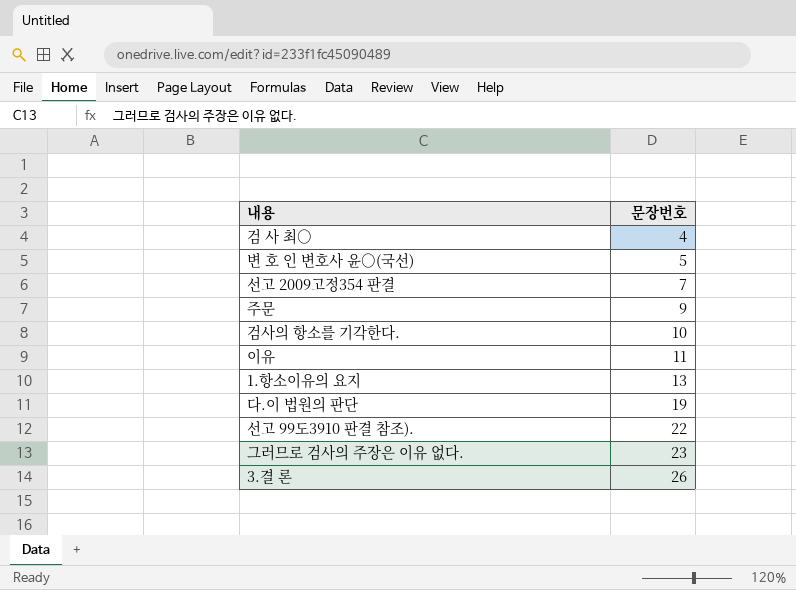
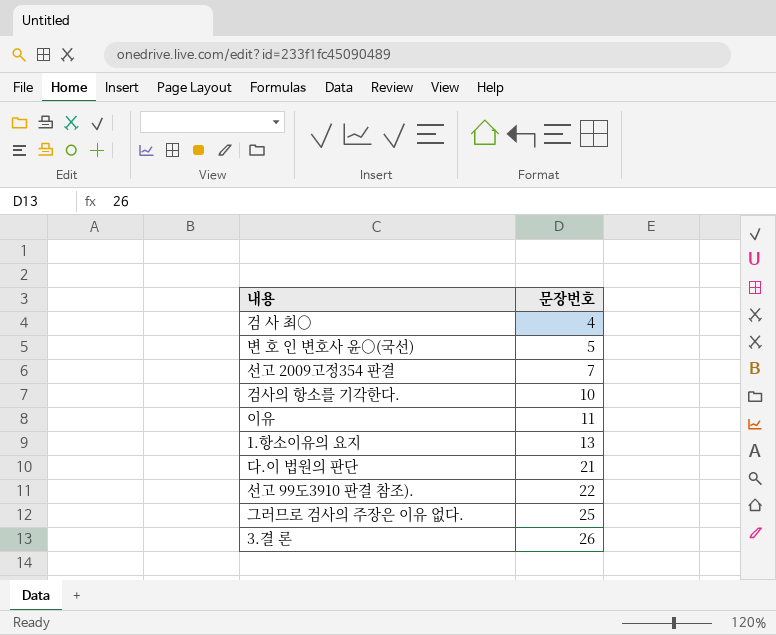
row 주문: 9 -> none
다.이 법원의 판단 | 문장번호: 19 -> 21
그러므로 검사의 주장은 이유 없다. | 문장번호: 23 -> 25

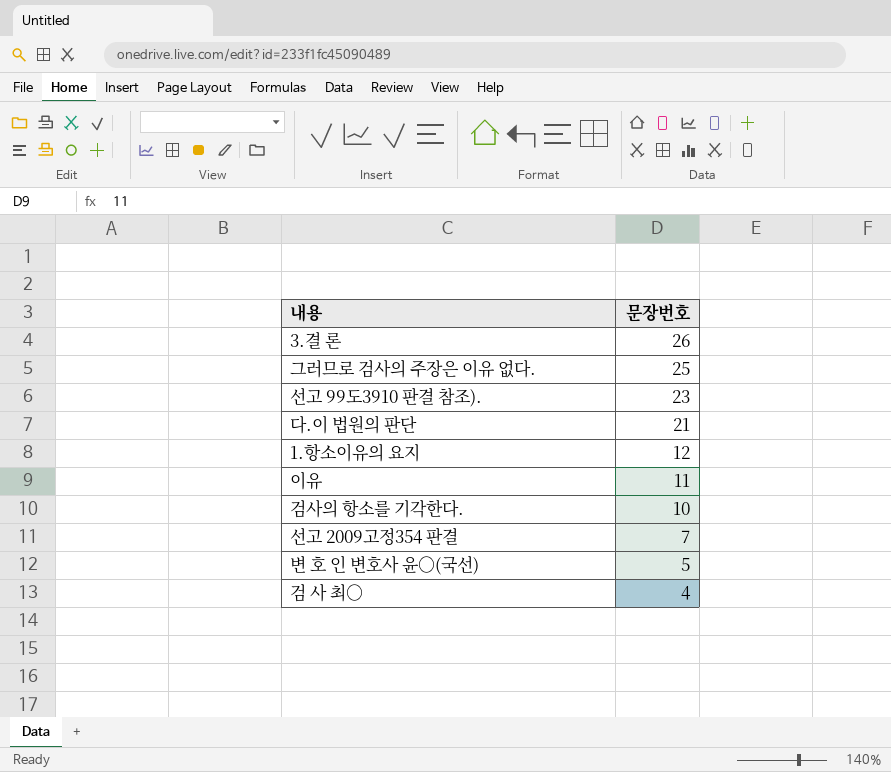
row order: 문장번호 ascending -> 문장번호 descending
선고 99도3910 판결 참조). | 문장번호: 22 -> 23
1.항소이유의 요지 | 문장번호: 13 -> 12

